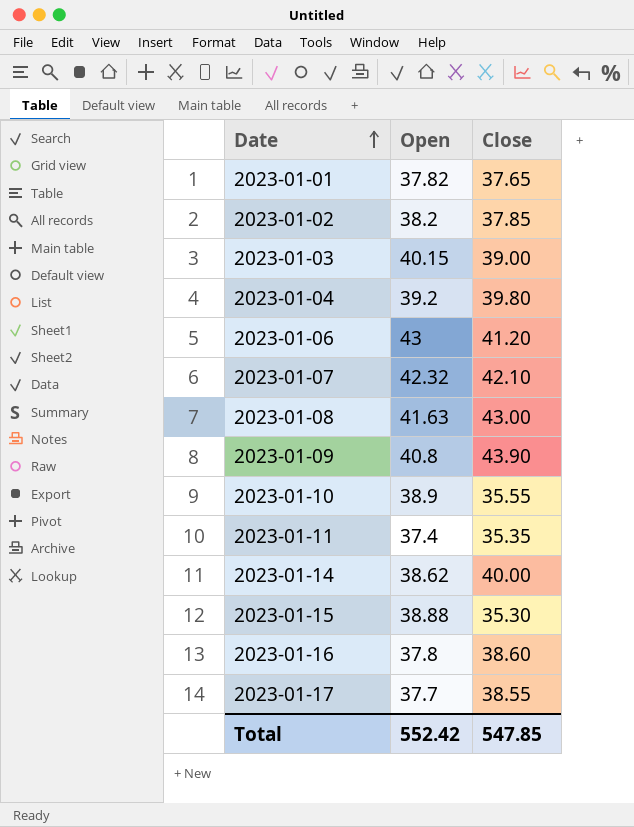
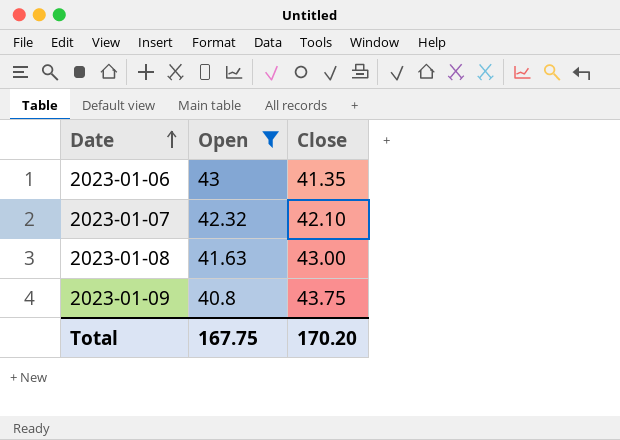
filter: none -> Open >= 40.8
2023-01-06 | Close: 41.20 -> 41.35
2023-01-09 | Close: 43.90 -> 43.75
Total | Open: 552.42 -> 167.75
Total | Close: 547.85 -> 170.20

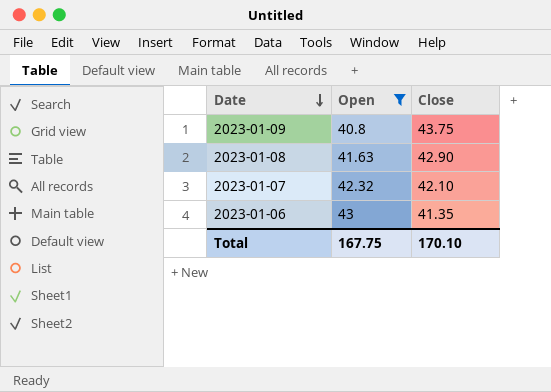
row order: Date ascending -> Date descending
2023-01-08 | Close: 43.00 -> 42.90
Total | Close: 170.20 -> 170.10

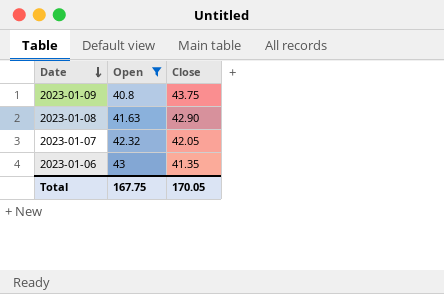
2023-01-07 | Close: 42.10 -> 42.05
Total | Close: 170.10 -> 170.05

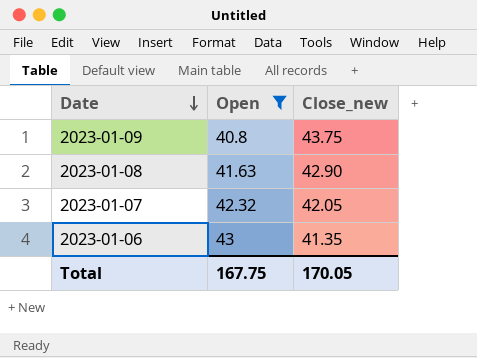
column name: Close -> Close_new

